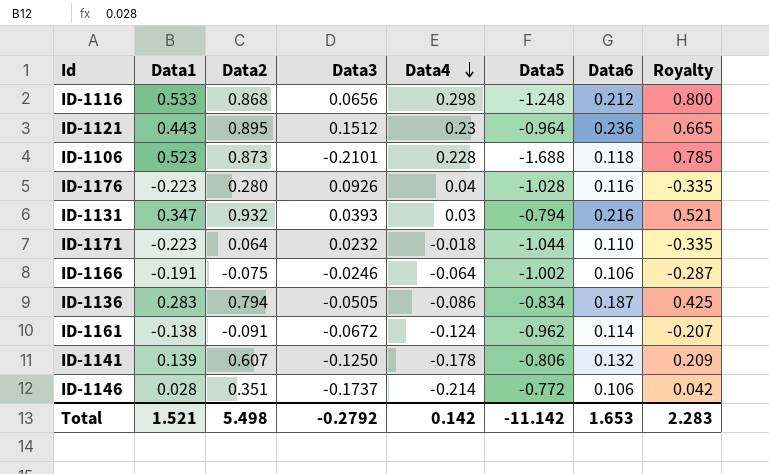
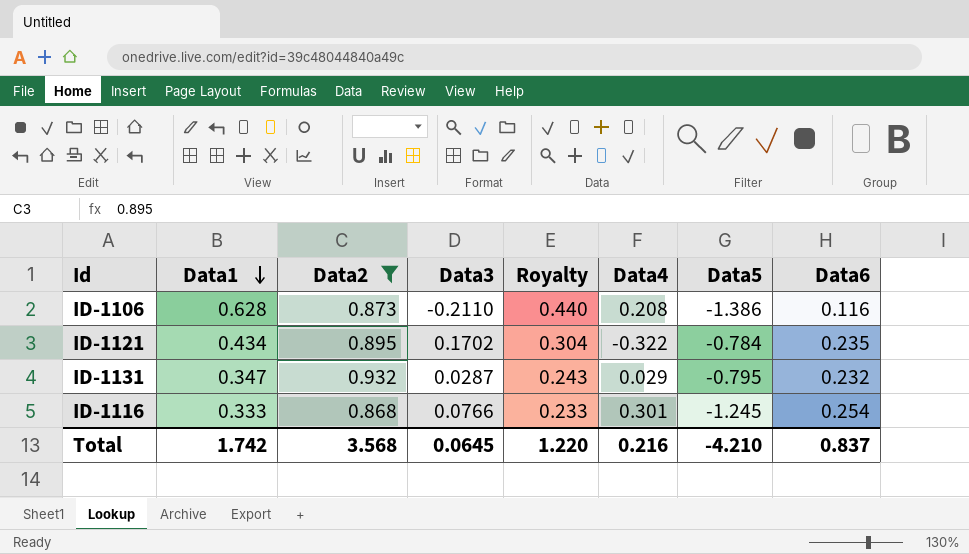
filter: none -> Data2 >= 0.868
row order: Data4 descending -> Data1 descending
column Royalty | formula: [Data1] * 1.5 -> [Data1] * 0.7
column Royalty | position: 8 -> 5
ID-1106 | Data1: 0.523 -> 0.628
ID-1106 | Data3: -0.2101 -> -0.2110
ID-1106 | Data4: 0.228 -> 0.208
ID-1106 | Data5: -1.688 -> -1.386
ID-1106 | Data6: 0.118 -> 0.116
ID-1121 | Data1: 0.443 -> 0.434
ID-1121 | Data3: 0.1512 -> 0.1702
ID-1121 | Data4: 0.23 -> -0.322
ID-1121 | Data5: -0.964 -> -0.784
ID-1121 | Data6: 0.236 -> 0.235
ID-1131 | Data3: 0.0393 -> 0.0287
ID-1131 | Data4: 0.03 -> 0.029
ID-1131 | Data5: -0.794 -> -0.795
ID-1131 | Data6: 0.216 -> 0.232
ID-1116 | Data1: 0.533 -> 0.333
ID-1116 | Data3: 0.0656 -> 0.0766
ID-1116 | Data4: 0.298 -> 0.301
ID-1116 | Data5: -1.248 -> -1.245
ID-1116 | Data6: 0.212 -> 0.254
Total | Data1: 1.521 -> 1.742
Total | Data2: 5.498 -> 3.568
Total | Data3: -0.2792 -> 0.0645
Total | Royalty: 2.283 -> 1.220
Total | Data4: 0.142 -> 0.216
Total | Data5: -11.142 -> -4.210
Total | Data6: 1.653 -> 0.837

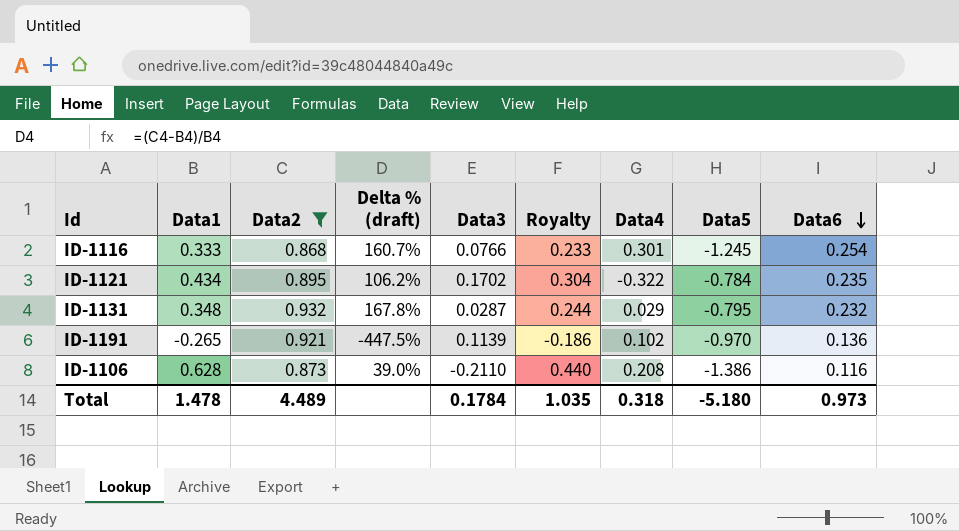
row order: Data1 descending -> Data6 descending
column Delta % (draft) | formula: none -> ([Data2] - [Data1]) / [Data1]
ID-1131 | Data1: 0.347 -> 0.348
ID-1131 | Royalty: 0.243 -> 0.244
row ID-1191: none -> -0.265 | 0.921 | -447.5% | 0.1139 | -0.186 | 0.102 | -0.970 | 0.136
Total | Data1: 1.742 -> 1.478
Total | Data2: 3.568 -> 4.489
Total | Data3: 0.0645 -> 0.1784
Total | Royalty: 1.220 -> 1.035
Total | Data4: 0.216 -> 0.318
Total | Data5: -4.210 -> -5.180
Total | Data6: 0.837 -> 0.973

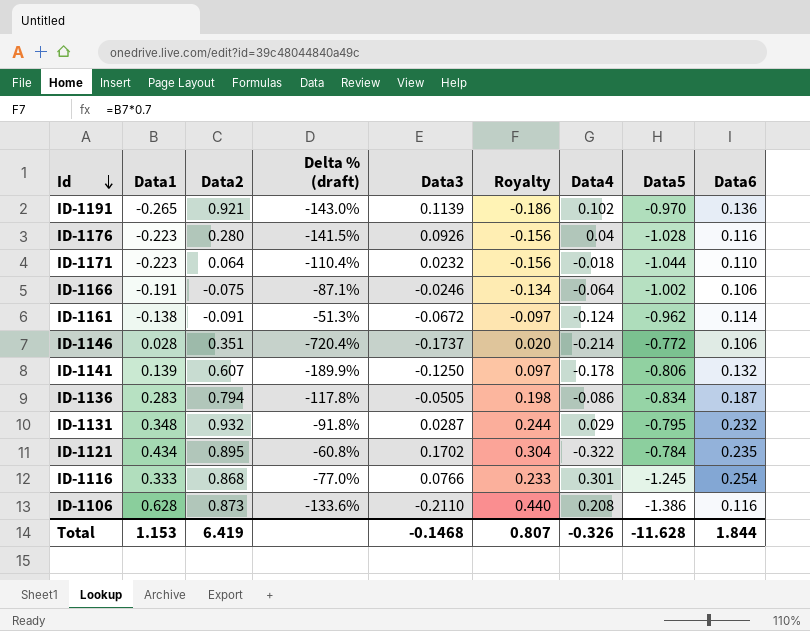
filter: Data2 >= 0.868 -> none
row order: Data6 descending -> Id descending
column Delta % (draft) | formula: ([Data2] - [Data1]) / [Data1] -> ([Data3] - [Data1]) / [Data1]
Total | Data1: 1.478 -> 1.153
Total | Data2: 4.489 -> 6.419
Total | Data3: 0.1784 -> -0.1468
Total | Royalty: 1.035 -> 0.807
Total | Data4: 0.318 -> -0.326
Total | Data5: -5.180 -> -11.628
Total | Data6: 0.973 -> 1.844

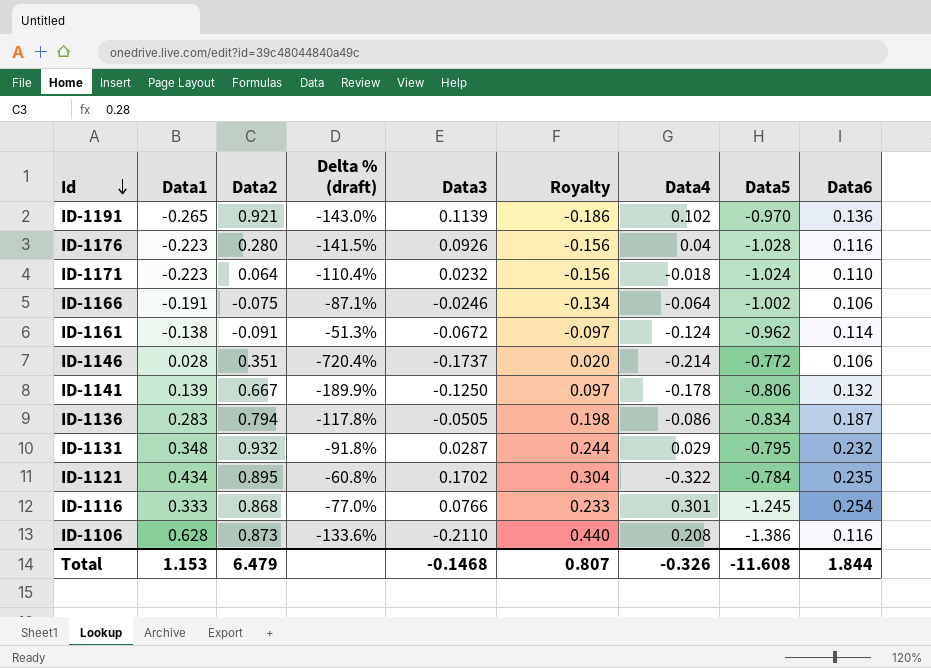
ID-1171 | Data5: -1.044 -> -1.024
ID-1141 | Data2: 0.607 -> 0.667
Total | Data2: 6.419 -> 6.479
Total | Data5: -11.628 -> -11.608

